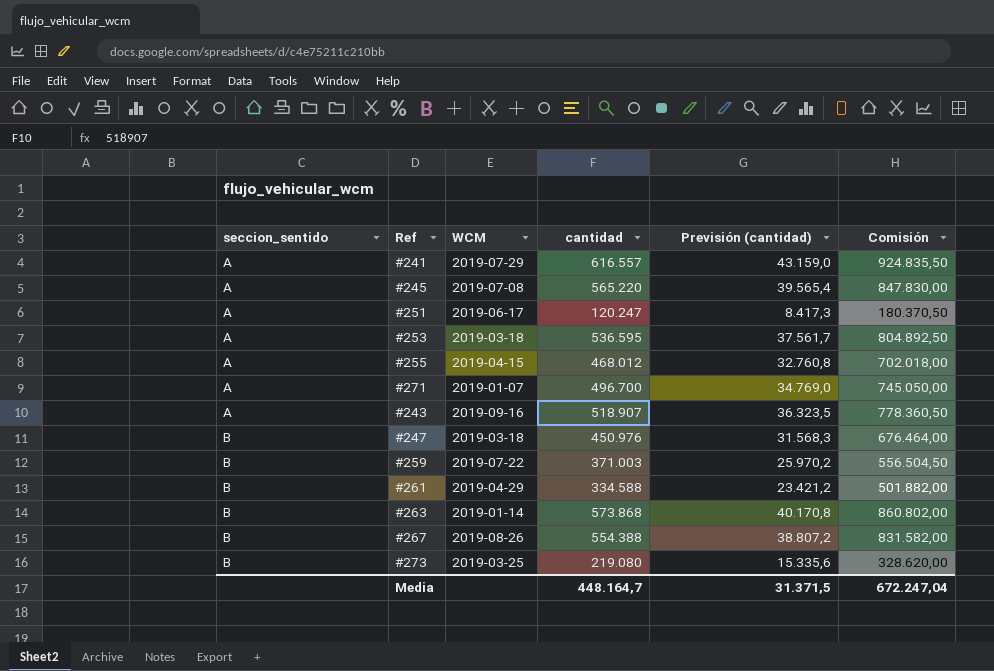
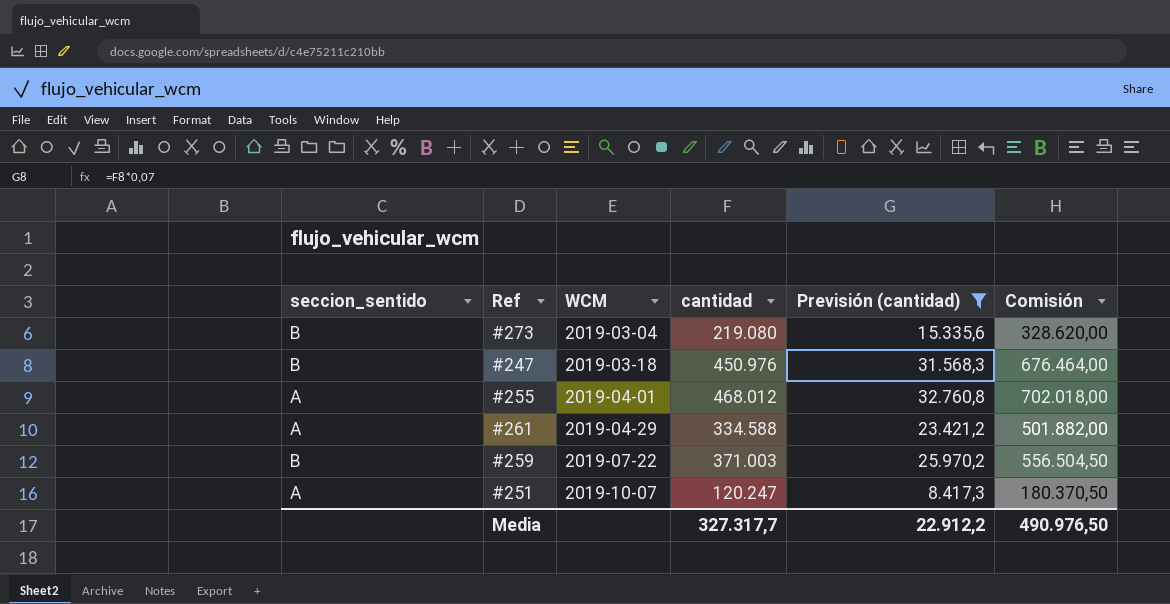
filter: none -> Previsión (cantidad) <= 32.760,8
row order: seccion_sentido ascending -> WCM ascending
#273 | WCM: 2019-03-25 -> 2019-03-04
#255 | WCM: 2019-04-15 -> 2019-04-01
#261 | seccion_sentido: B -> A
#251 | WCM: 2019-06-17 -> 2019-10-07
Media | cantidad: 448.164,7 -> 327.317,7
Media | Previsión (cantidad): 31.371,5 -> 22.912,2
Media | Comisión: 672.247,04 -> 490.976,50

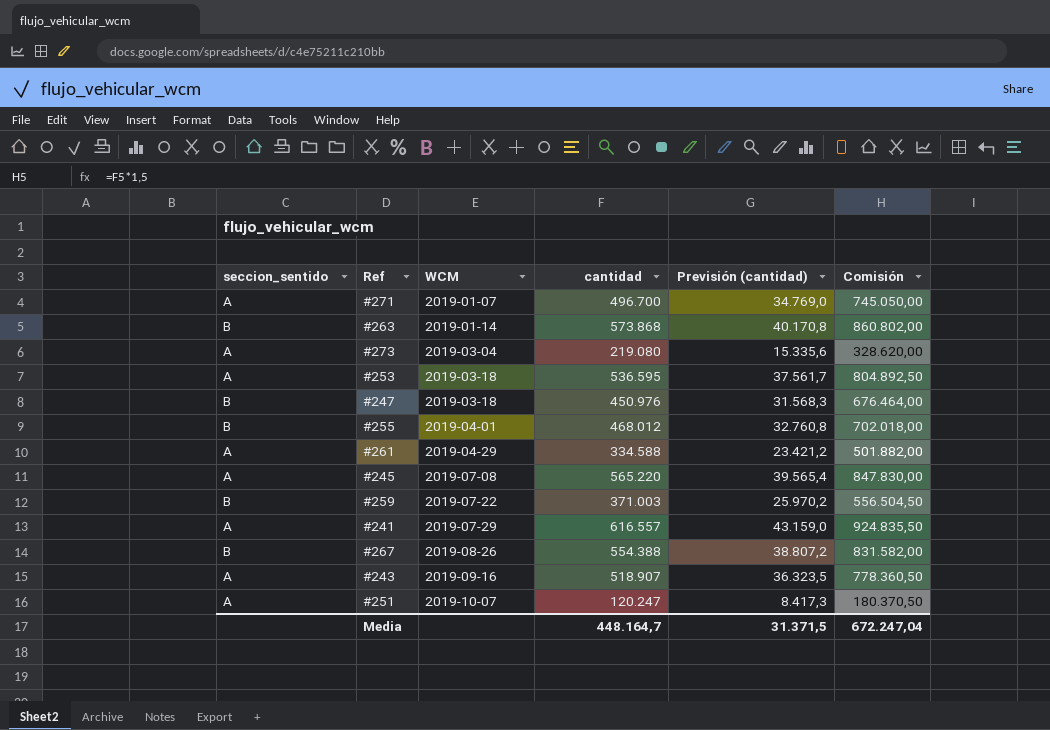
filter: Previsión (cantidad) <= 32.760,8 -> none
#273 | seccion_sentido: B -> A
#255 | seccion_sentido: A -> B
Media | cantidad: 327.317,7 -> 448.164,7
Media | Previsión (cantidad): 22.912,2 -> 31.371,5
Media | Comisión: 490.976,50 -> 672.247,04

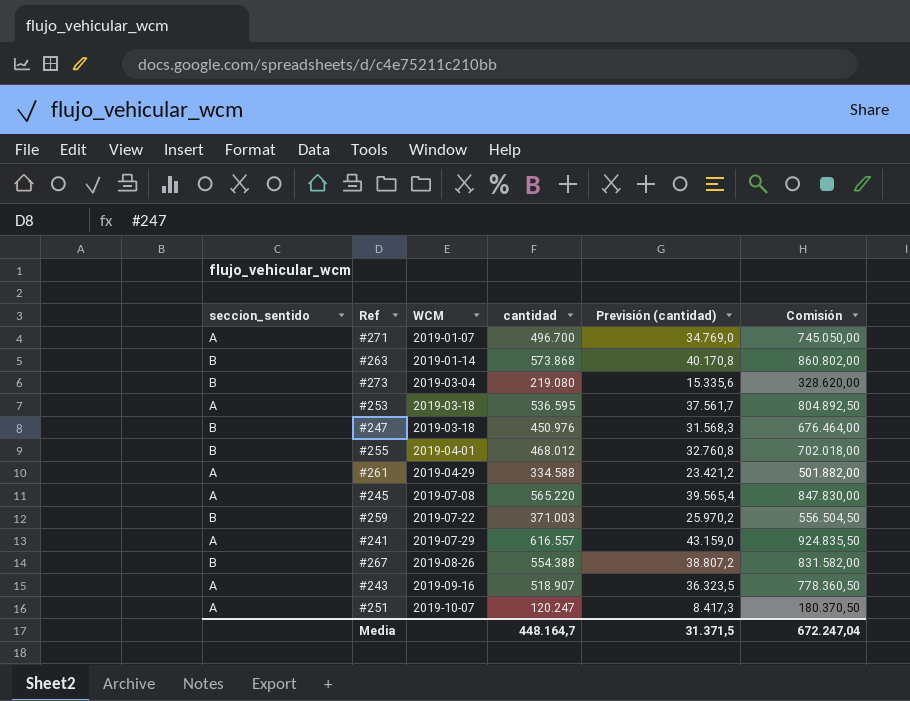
#273 | seccion_sentido: A -> B

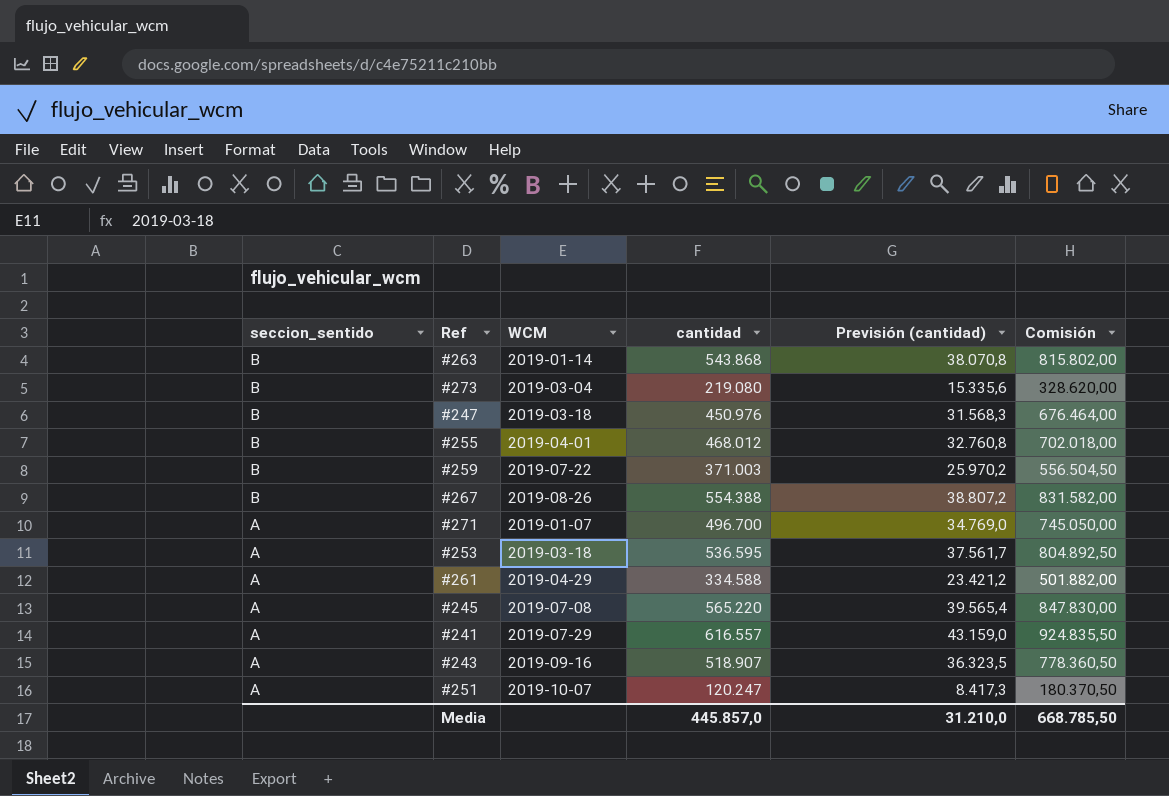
row order: WCM ascending -> seccion_sentido descending
#263 | cantidad: 573.868 -> 543.868
#263 | Previsión (cantidad): 40.170,8 -> 38.070,8
#263 | Comisión: 860.802,00 -> 815.802,00
Media | cantidad: 448.164,7 -> 445.857,0
Media | Previsión (cantidad): 31.371,5 -> 31.210,0
Media | Comisión: 672.247,04 -> 668.785,50

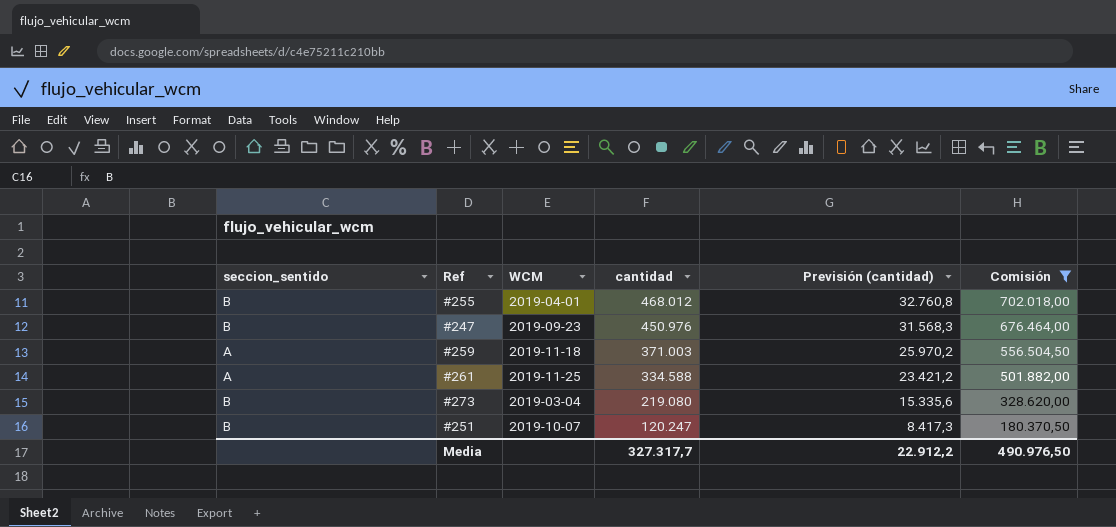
filter: none -> Comisión <= 702.018,00
row order: seccion_sentido descending -> cantidad descending
#247 | WCM: 2019-03-18 -> 2019-09-23
#259 | seccion_sentido: B -> A
#259 | WCM: 2019-07-22 -> 2019-11-18
#261 | WCM: 2019-04-29 -> 2019-11-25
#251 | seccion_sentido: A -> B
Media | cantidad: 445.857,0 -> 327.317,7
Media | Previsión (cantidad): 31.210,0 -> 22.912,2
Media | Comisión: 668.785,50 -> 490.976,50

